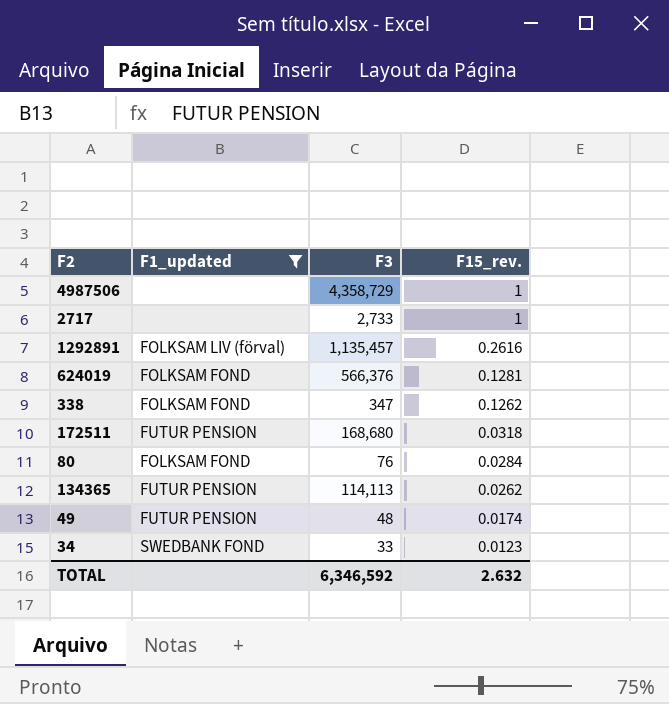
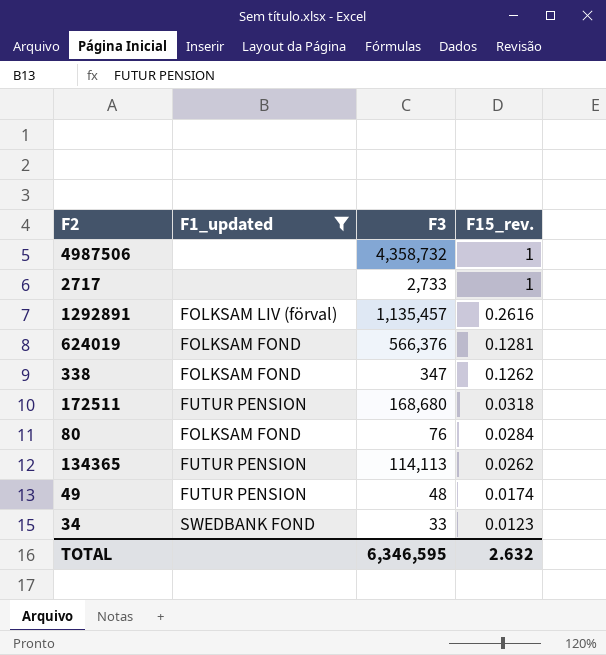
4987506 | F3: 4,358,729 -> 4,358,732
TOTAL | F3: 6,346,592 -> 6,346,595

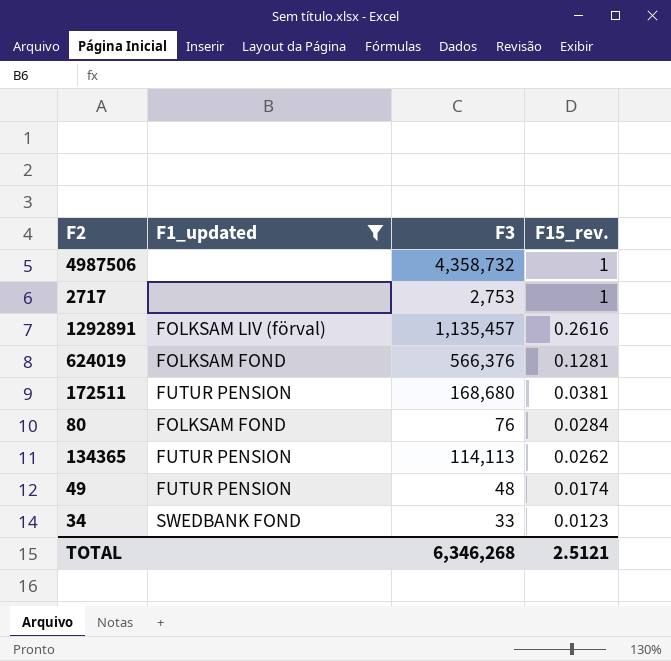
row 338: FOLKSAM FOND | 347 | 0.1262 -> none
2717 | F3: 2,733 -> 2,753
172511 | F15_rev.: 0.0318 -> 0.0381
TOTAL | F3: 6,346,595 -> 6,346,268
TOTAL | F15_rev.: 2.632 -> 2.5121

